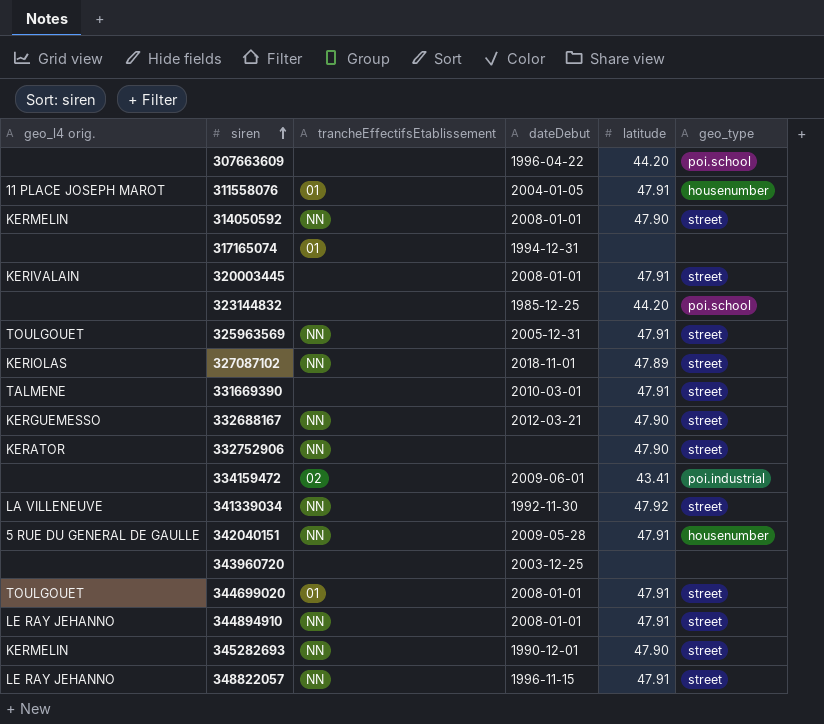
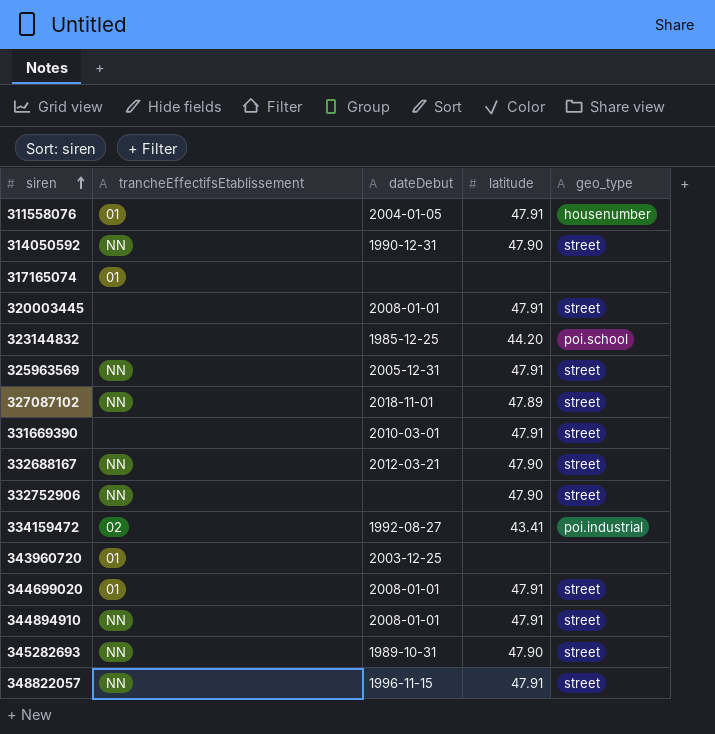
column geo_l4 orig. | position: 1 -> none
row 307663609: none | none | 1996-04-22 | 44.20 | poi.school -> none
row 341339034: LA VILLENEUVE | NN | 1992-11-30 | 47.92 | street -> none
row 342040151: 5 RUE DU GENERAL DE GAULLE | NN | 2009-05-28 | 47.91 | housenumber -> none
314050592 | dateDebut: 2008-01-01 -> 1990-12-31
317165074 | dateDebut: 1994-12-31 -> none
334159472 | dateDebut: 2009-06-01 -> 1992-08-27
343960720 | trancheEffectifsEtablissement: none -> 01
345282693 | dateDebut: 1990-12-01 -> 1989-10-31

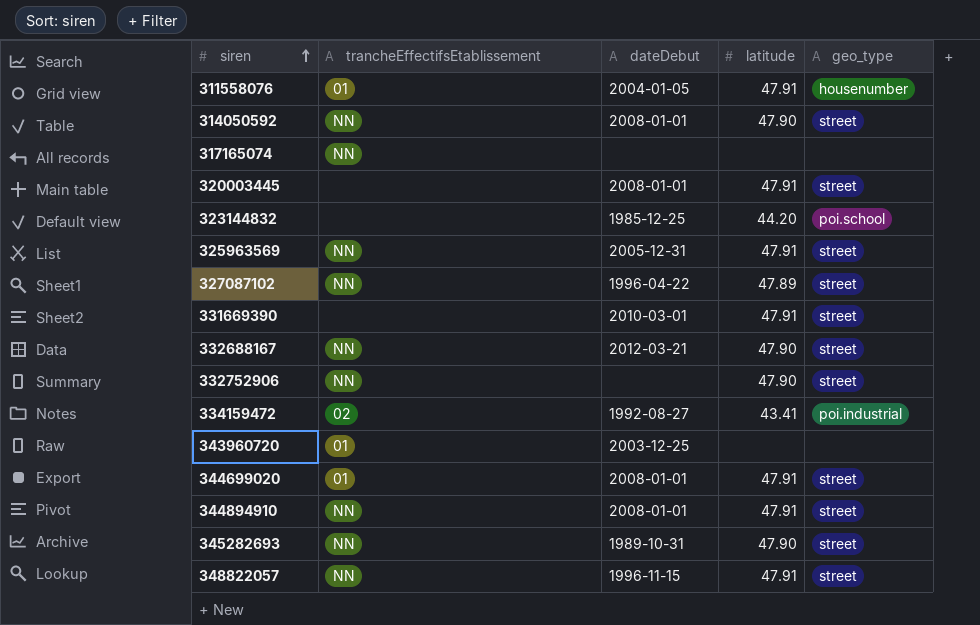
314050592 | dateDebut: 1990-12-31 -> 2008-01-01
317165074 | trancheEffectifsEtablissement: 01 -> NN
327087102 | dateDebut: 2018-11-01 -> 1996-04-22

